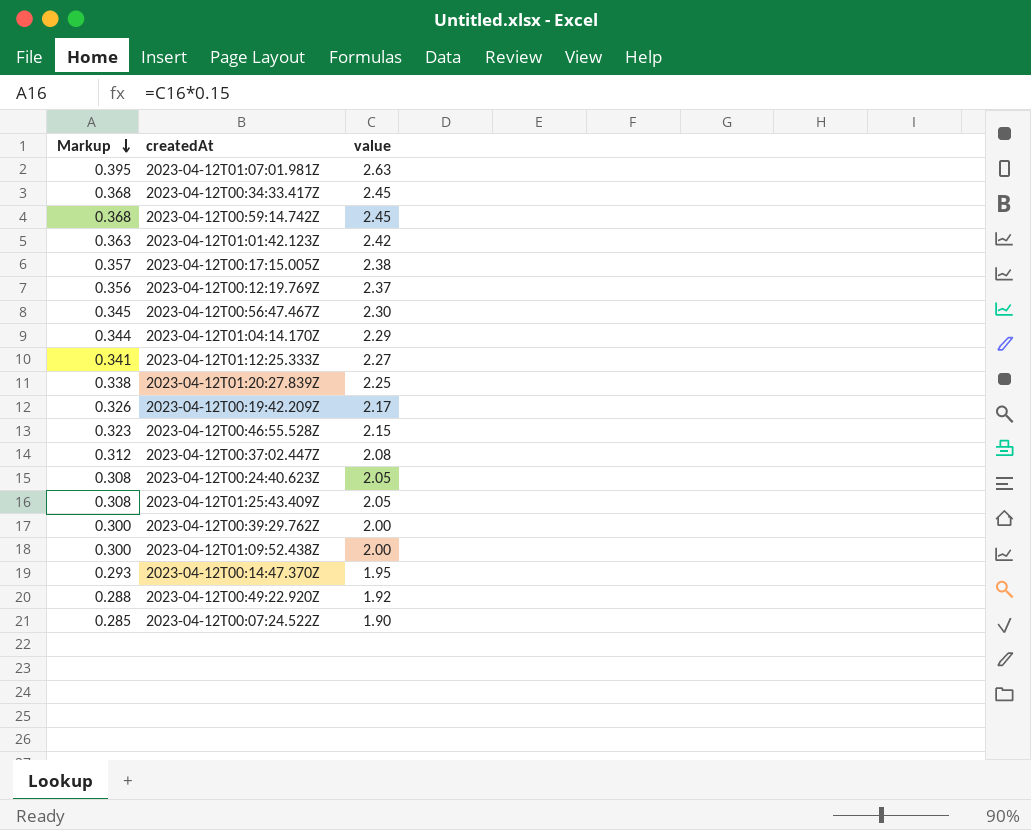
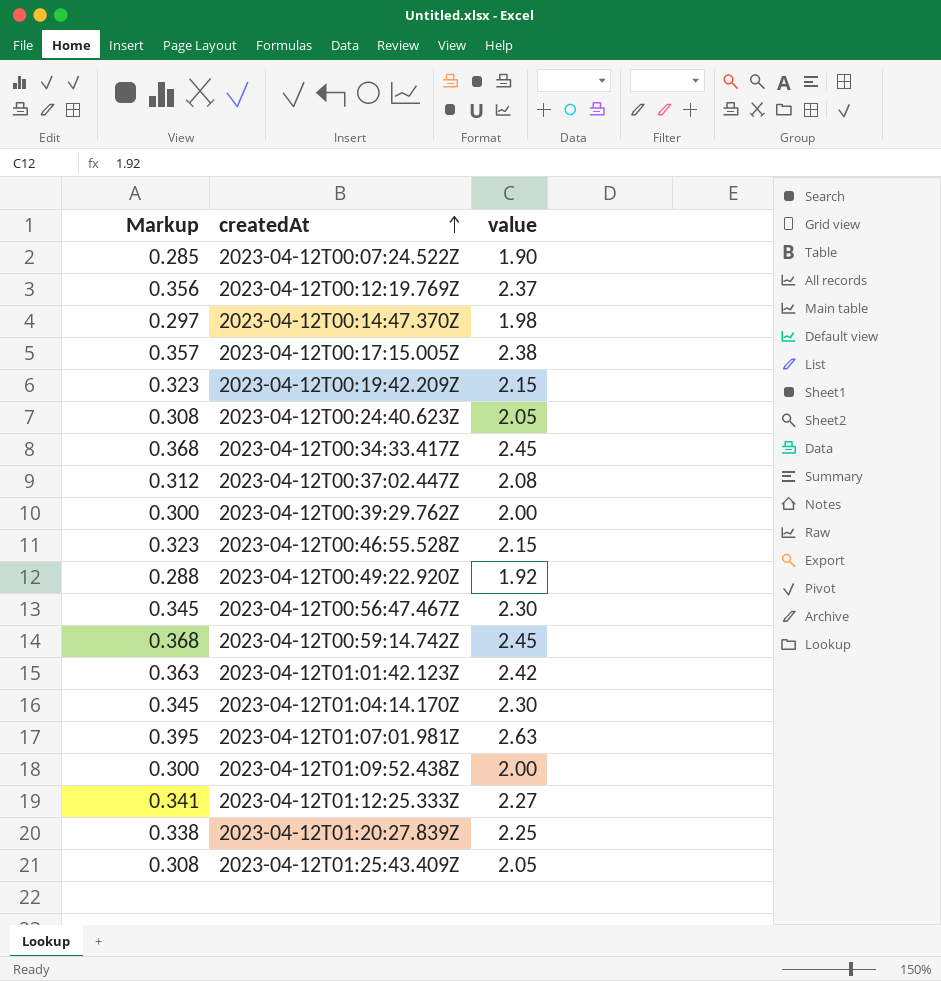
row order: Markup descending -> createdAt ascending
2023-04-12T00:14:47.370Z | Markup: 0.293 -> 0.297
2023-04-12T00:14:47.370Z | value: 1.95 -> 1.98
2023-04-12T00:19:42.209Z | Markup: 0.326 -> 0.323
2023-04-12T00:19:42.209Z | value: 2.17 -> 2.15
2023-04-12T01:04:14.170Z | Markup: 0.344 -> 0.345
2023-04-12T01:04:14.170Z | value: 2.29 -> 2.30

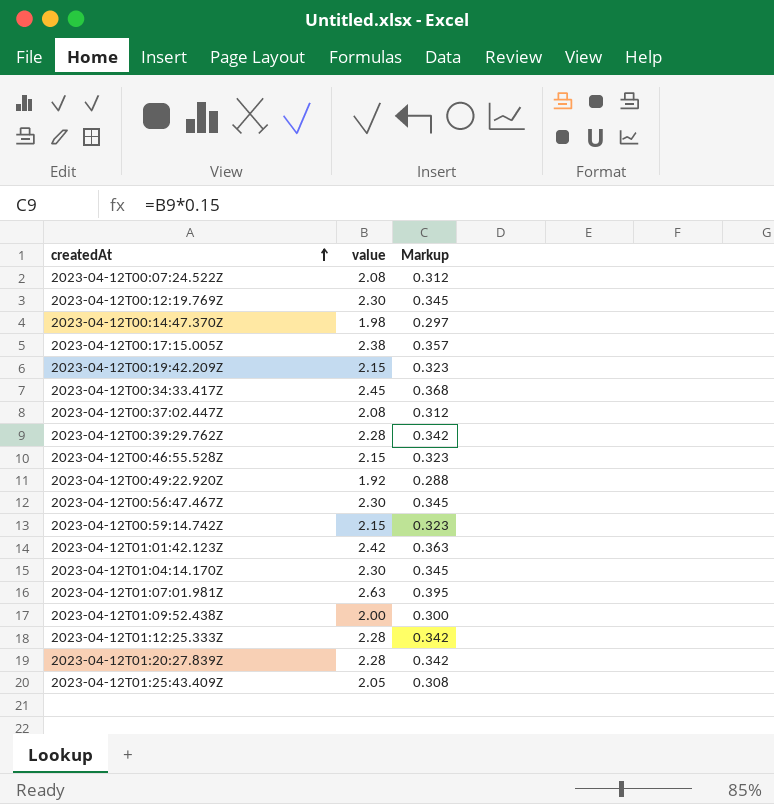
column Markup | position: 1 -> 3
row 2023-04-12T00:24:40.623Z: 0.308 | 2.05 -> none
2023-04-12T00:07:24.522Z | value: 1.90 -> 2.08
2023-04-12T00:07:24.522Z | Markup: 0.285 -> 0.312
2023-04-12T00:12:19.769Z | value: 2.37 -> 2.30
2023-04-12T00:12:19.769Z | Markup: 0.356 -> 0.345
2023-04-12T00:39:29.762Z | value: 2.00 -> 2.28
2023-04-12T00:39:29.762Z | Markup: 0.300 -> 0.342
2023-04-12T00:59:14.742Z | value: 2.45 -> 2.15
2023-04-12T00:59:14.742Z | Markup: 0.368 -> 0.323
2023-04-12T01:12:25.333Z | value: 2.27 -> 2.28
2023-04-12T01:12:25.333Z | Markup: 0.341 -> 0.342
2023-04-12T01:20:27.839Z | value: 2.25 -> 2.28
2023-04-12T01:20:27.839Z | Markup: 0.338 -> 0.342

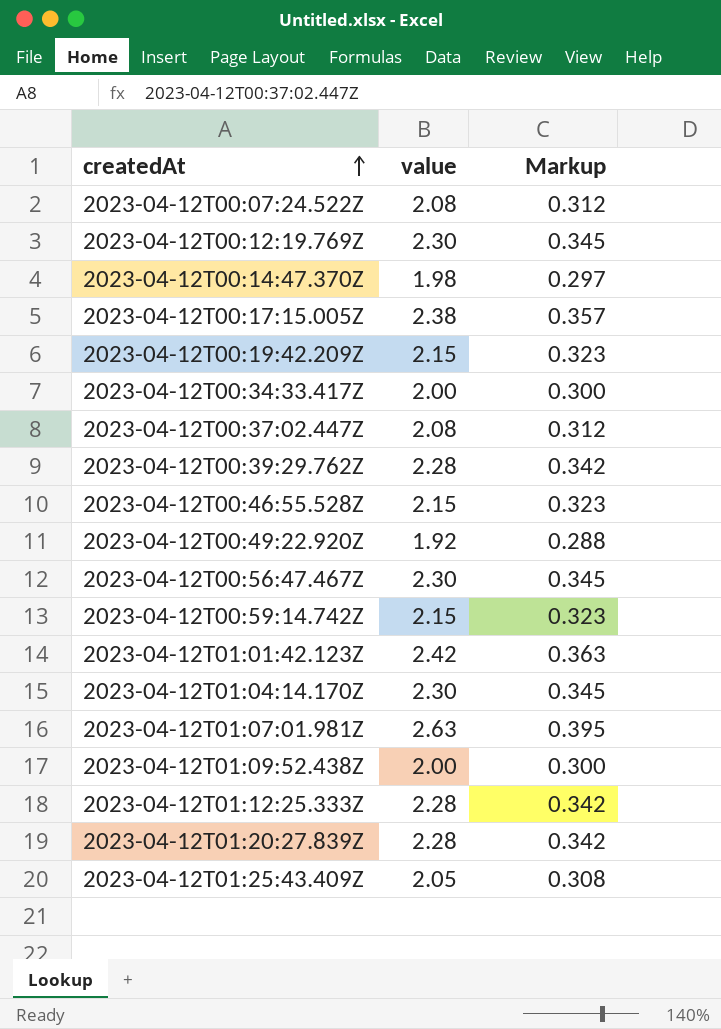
2023-04-12T00:34:33.417Z | value: 2.45 -> 2.00
2023-04-12T00:34:33.417Z | Markup: 0.368 -> 0.300

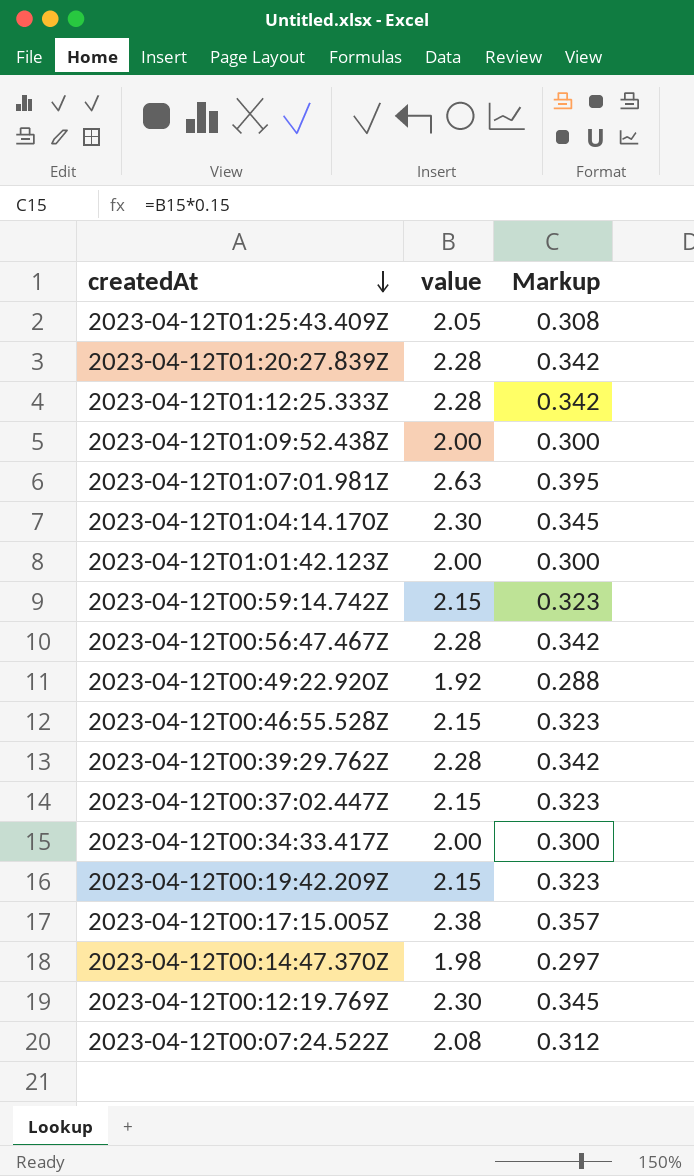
row order: createdAt ascending -> createdAt descending
2023-04-12T01:01:42.123Z | value: 2.42 -> 2.00
2023-04-12T01:01:42.123Z | Markup: 0.363 -> 0.300
2023-04-12T00:56:47.467Z | value: 2.30 -> 2.28
2023-04-12T00:56:47.467Z | Markup: 0.345 -> 0.342
2023-04-12T00:37:02.447Z | value: 2.08 -> 2.15
2023-04-12T00:37:02.447Z | Markup: 0.312 -> 0.323

